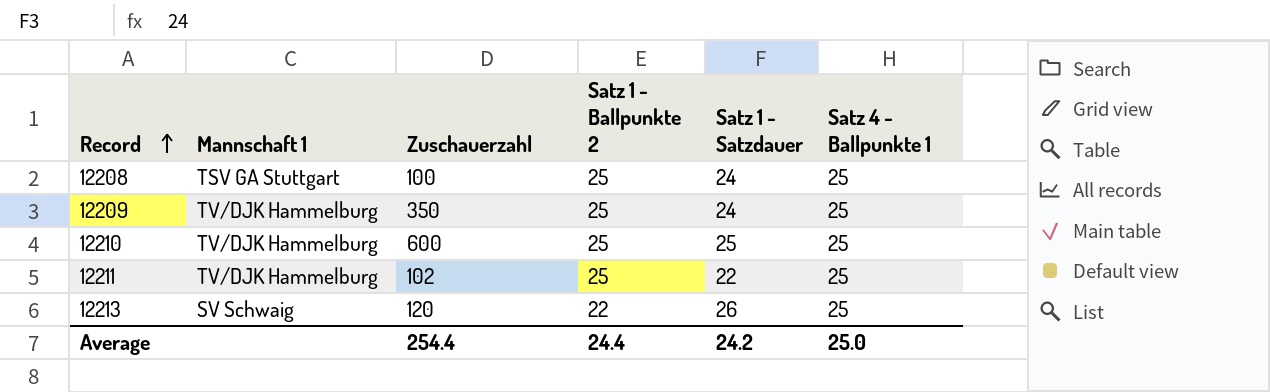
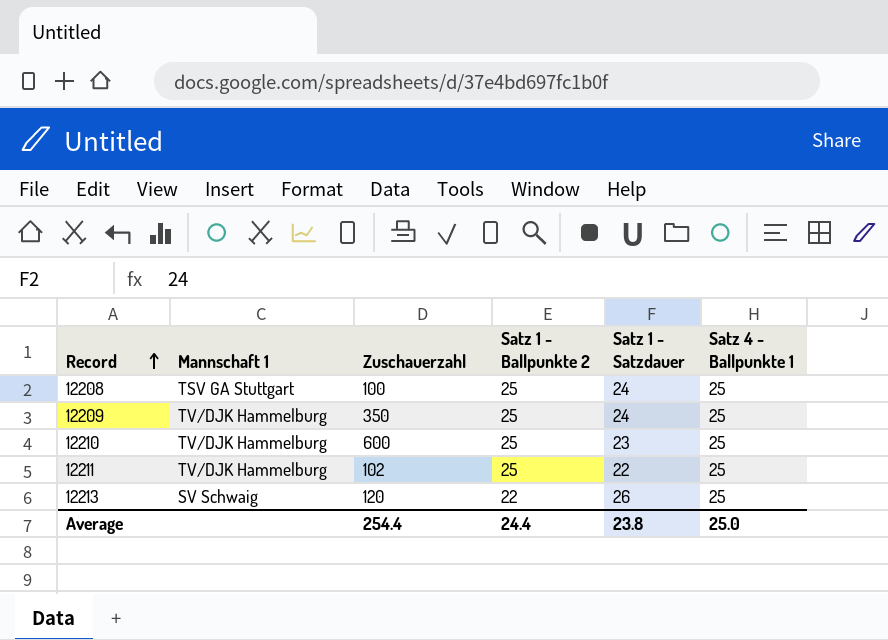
12210 | Satz 1 - Satzdauer: 25 -> 23
Average | Satz 1 - Satzdauer: 24.2 -> 23.8

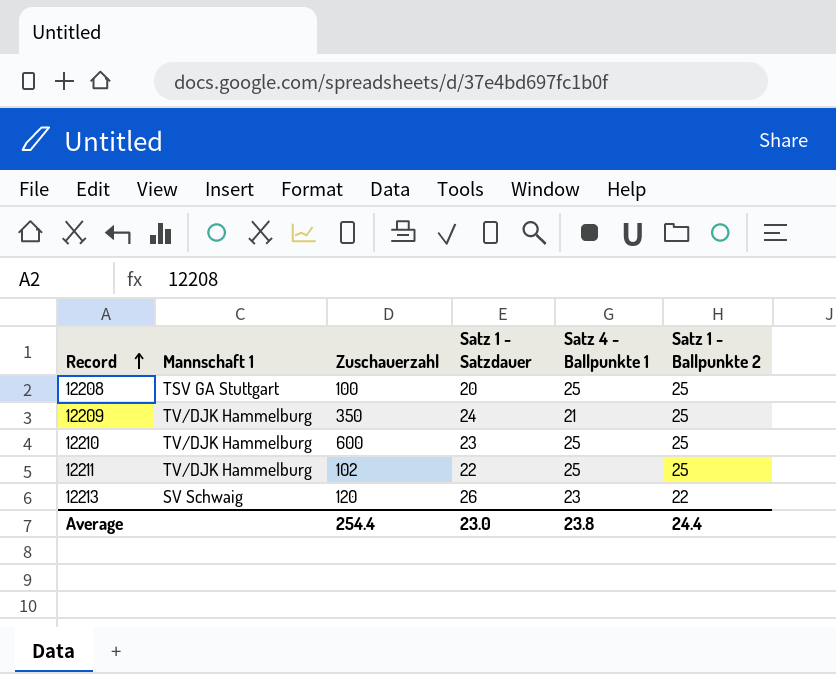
column Satz 1 - Ballpunkte 2 | position: 4 -> 6
12208 | Satz 1 - Satzdauer: 24 -> 20
12209 | Satz 4 - Ballpunkte 1: 25 -> 21
12213 | Satz 4 - Ballpunkte 1: 25 -> 23
Average | Satz 1 - Satzdauer: 23.8 -> 23.0
Average | Satz 4 - Ballpunkte 1: 25.0 -> 23.8

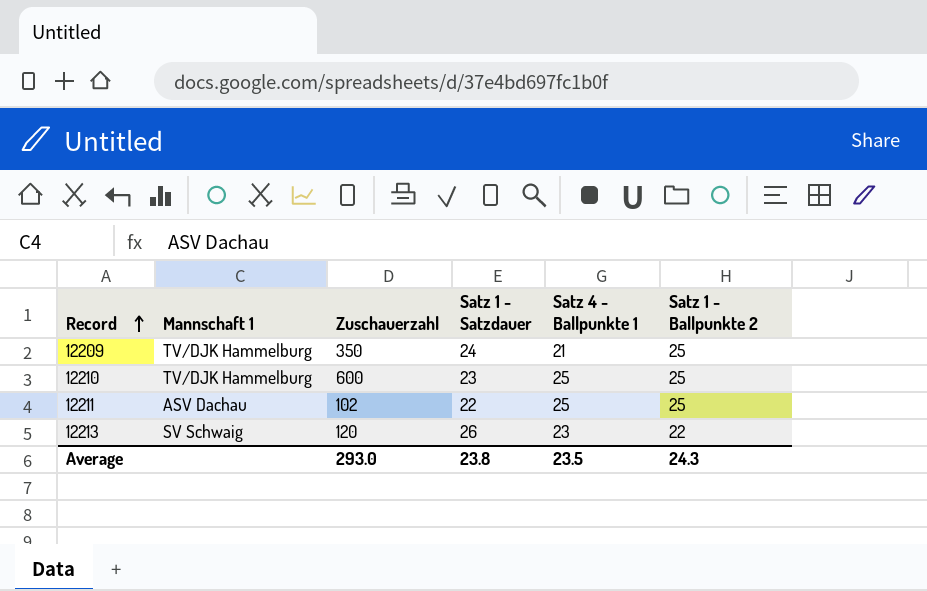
row 12208: TSV GA Stuttgart | 100 | 20 | 25 | 25 -> none
12211 | Mannschaft 1: TV/DJK Hammelburg -> ASV Dachau
Average | Zuschauerzahl: 254.4 -> 293.0
Average | Satz 1 - Satzdauer: 23.0 -> 23.8
Average | Satz 4 - Ballpunkte 1: 23.8 -> 23.5
Average | Satz 1 - Ballpunkte 2: 24.4 -> 24.3

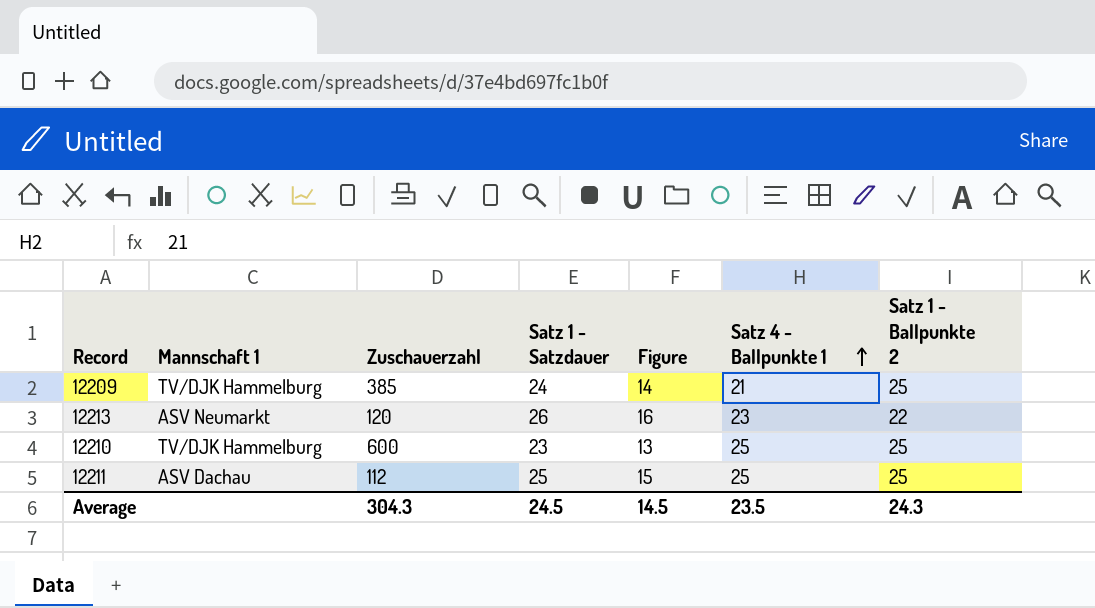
row order: Record ascending -> Satz 4 - Ballpunkte 1 ascending
column Figure | formula: none -> [Satz 1 - Satzdauer] - 10
12209 | Zuschauerzahl: 350 -> 385
12213 | Mannschaft 1: SV Schwaig -> ASV Neumarkt
12211 | Zuschauerzahl: 102 -> 112
12211 | Satz 1 - Satzdauer: 22 -> 25
Average | Zuschauerzahl: 293.0 -> 304.3
Average | Satz 1 - Satzdauer: 23.8 -> 24.5

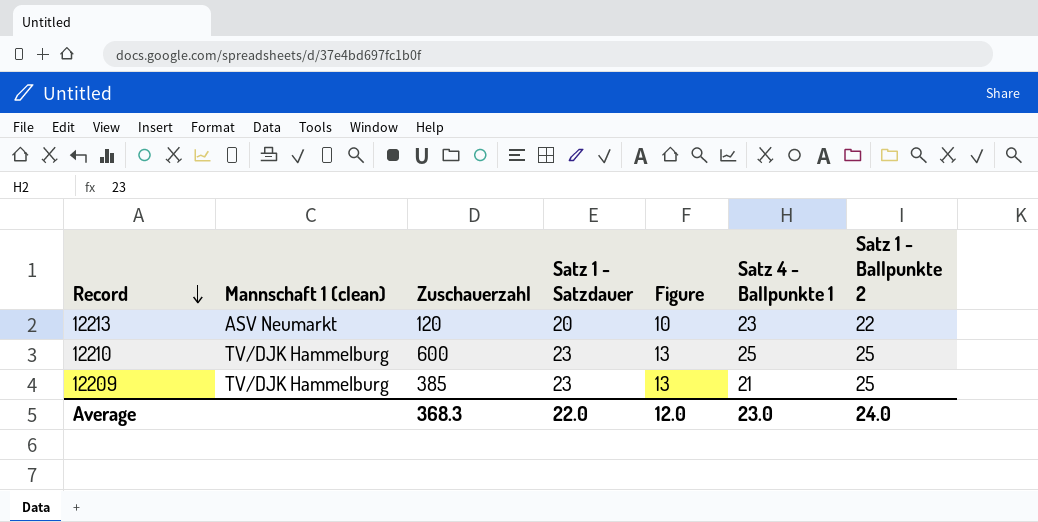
row order: Satz 4 - Ballpunkte 1 ascending -> Record descending
column name: Mannschaft 1 -> Mannschaft 1 (clean)
row 12211: ASV Dachau | 112 | 25 | 15 | 25 | 25 -> none
12213 | Satz 1 - Satzdauer: 26 -> 20
12213 | Figure: 16 -> 10
12209 | Satz 1 - Satzdauer: 24 -> 23
12209 | Figure: 14 -> 13
Average | Zuschauerzahl: 304.3 -> 368.3
Average | Satz 1 - Satzdauer: 24.5 -> 22.0
Average | Figure: 14.5 -> 12.0
Average | Satz 4 - Ballpunkte 1: 23.5 -> 23.0
Average | Satz 1 - Ballpunkte 2: 24.3 -> 24.0

